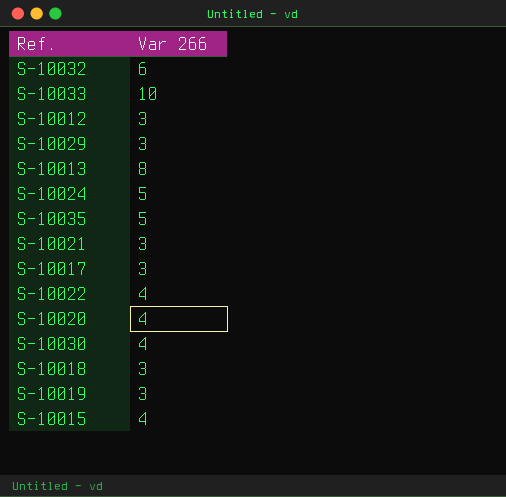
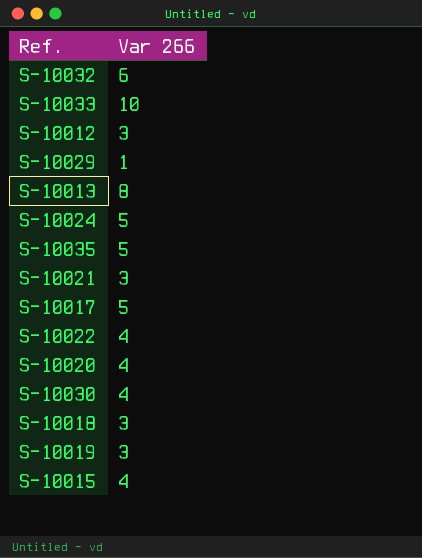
S-10029 | Var 266: 3 -> 1
S-10017 | Var 266: 3 -> 5

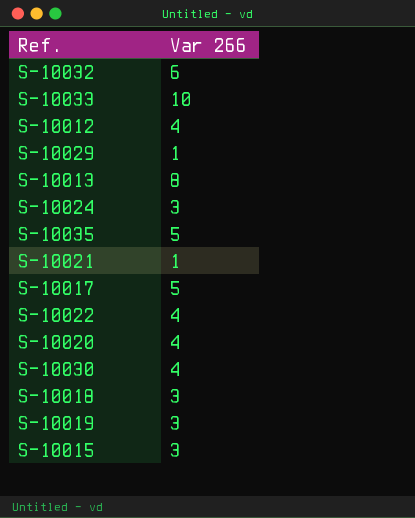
S-10012 | Var 266: 3 -> 4
S-10024 | Var 266: 5 -> 3
S-10021 | Var 266: 3 -> 1
S-10015 | Var 266: 4 -> 3

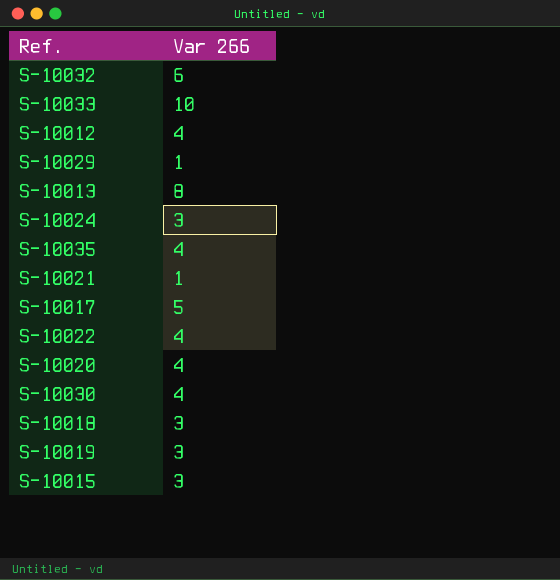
S-10035 | Var 266: 5 -> 4

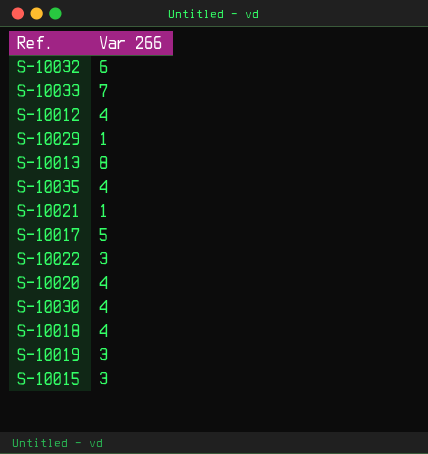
row S-10024: 3 -> none
S-10033 | Var 266: 10 -> 7
S-10022 | Var 266: 4 -> 3
S-10018 | Var 266: 3 -> 4

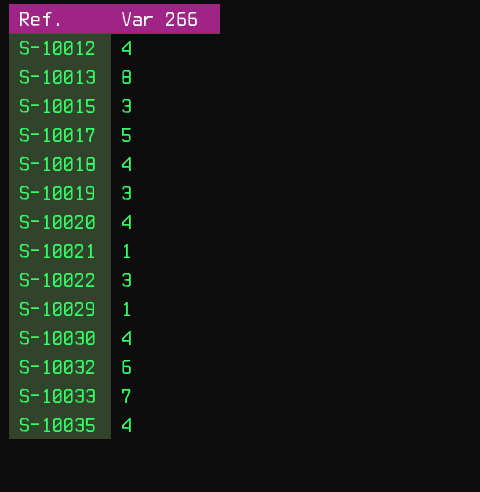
row order: none -> Ref. ascending

